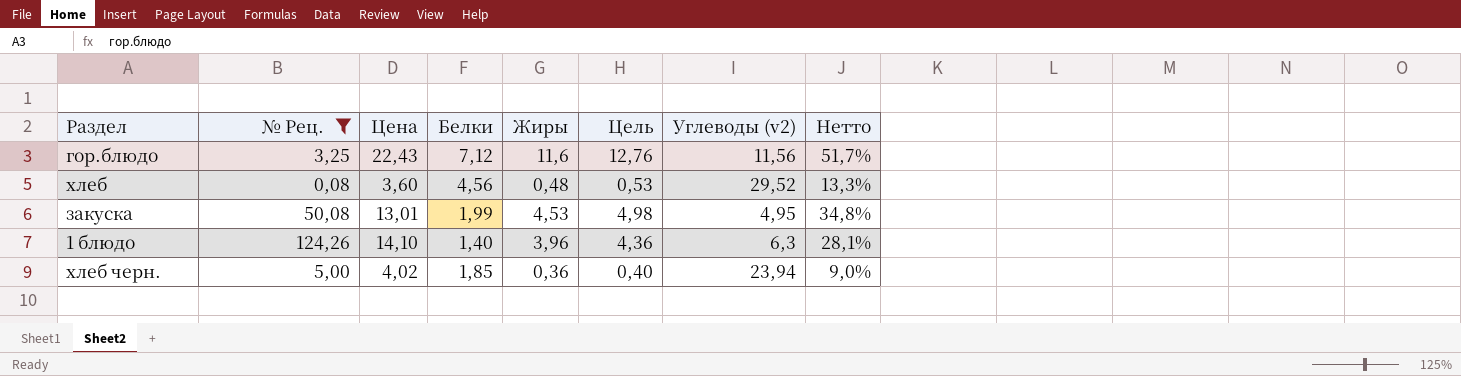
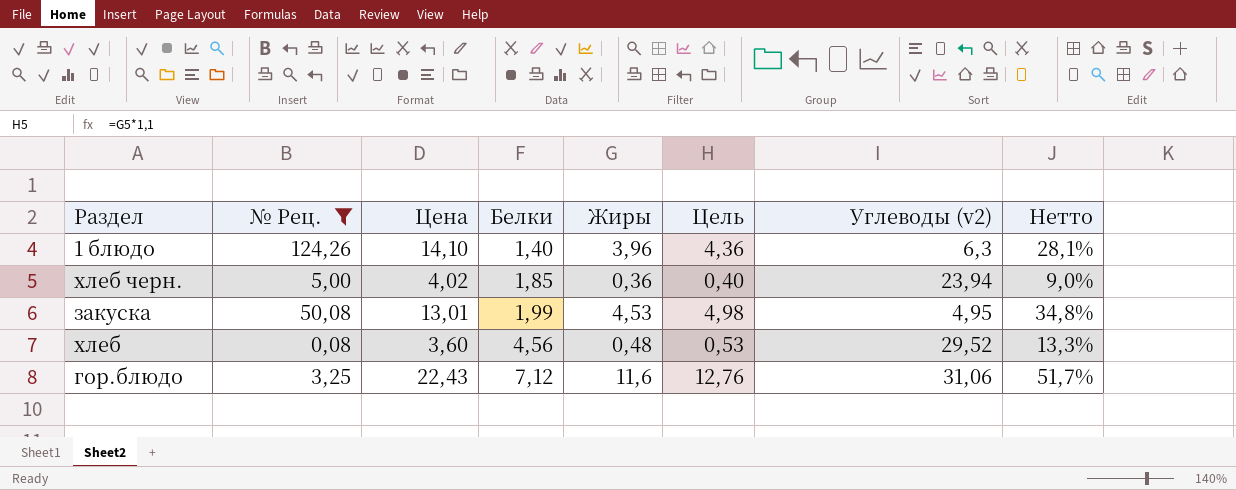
row order: none -> Белки ascending
гор.блюдо | Углеводы (v2): 11,56 -> 31,06

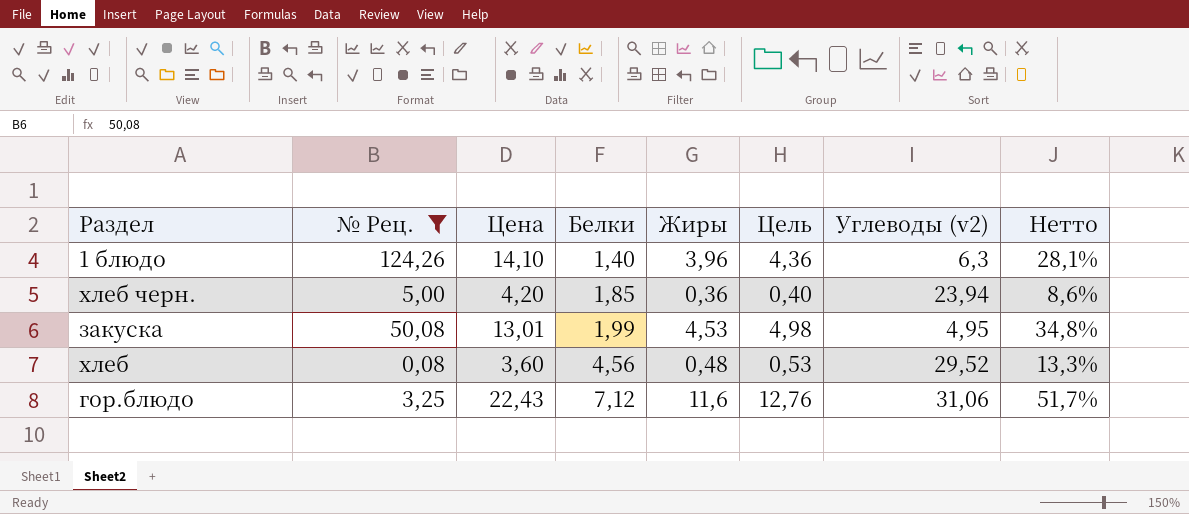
хлеб черн. | Цена: 4,02 -> 4,20
хлеб черн. | Нетто: 9,0% -> 8,6%

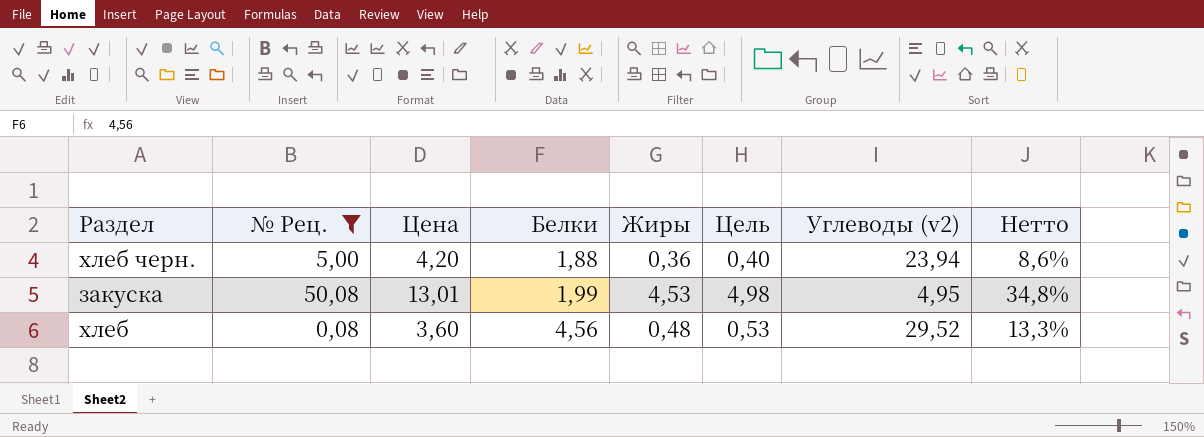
row 1 блюдо: 124,26 | 14,10 | 1,40 | 3,96 | 4,36 | 6,3 | 28,1% -> none
row гор.блюдо: 3,25 | 22,43 | 7,12 | 11,6 | 12,76 | 31,06 | 51,7% -> none
хлеб черн. | Белки: 1,85 -> 1,88

